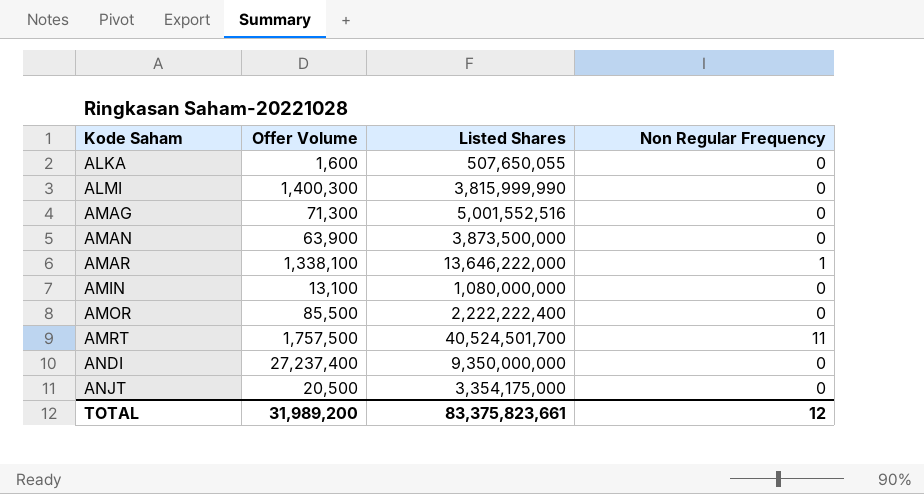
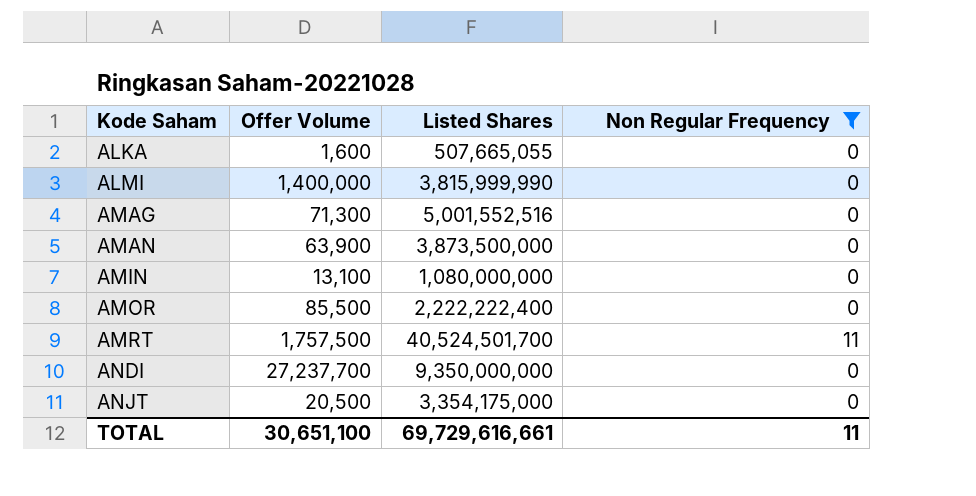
filter: none -> Non Regular Frequency != 1
ALKA | Listed Shares: 507,650,055 -> 507,665,055
ALMI | Offer Volume: 1,400,300 -> 1,400,000
ANDI | Offer Volume: 27,237,400 -> 27,237,700
TOTAL | Offer Volume: 31,989,200 -> 30,651,100
TOTAL | Listed Shares: 83,375,823,661 -> 69,729,616,661
TOTAL | Non Regular Frequency: 12 -> 11

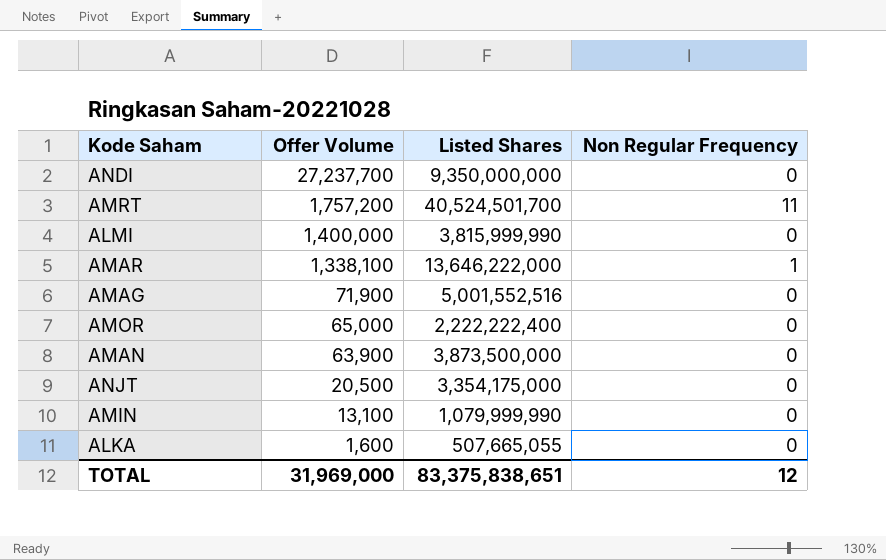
filter: Non Regular Frequency != 1 -> none
row order: Kode Saham ascending -> Offer Volume descending
AMRT | Offer Volume: 1,757,500 -> 1,757,200
AMAG | Offer Volume: 71,300 -> 71,900
AMOR | Offer Volume: 85,500 -> 65,000
AMIN | Listed Shares: 1,080,000,000 -> 1,079,999,990
TOTAL | Offer Volume: 30,651,100 -> 31,969,000
TOTAL | Listed Shares: 69,729,616,661 -> 83,375,838,651
TOTAL | Non Regular Frequency: 11 -> 12

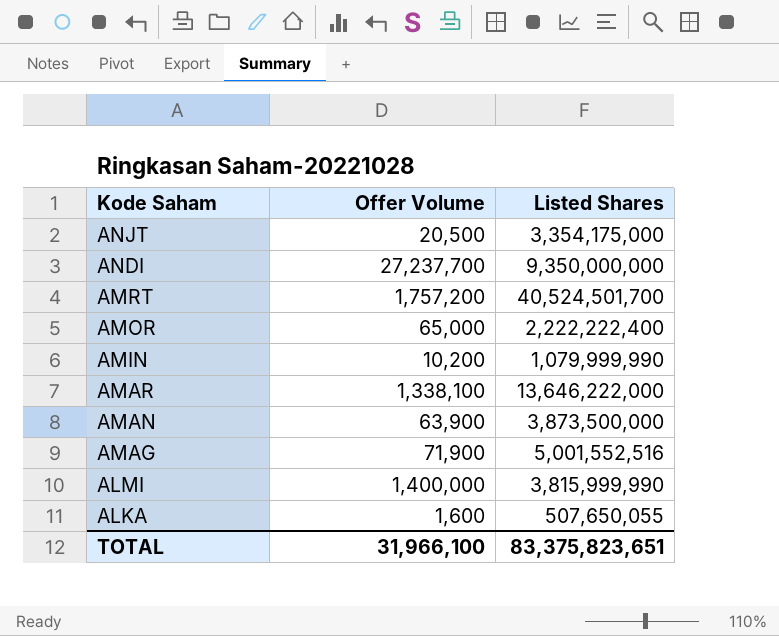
row order: Offer Volume descending -> Kode Saham descending
column Non Regular Frequency | position: 4 -> none
AMIN | Offer Volume: 13,100 -> 10,200
ALKA | Listed Shares: 507,665,055 -> 507,650,055
TOTAL | Offer Volume: 31,969,000 -> 31,966,100
TOTAL | Listed Shares: 83,375,838,651 -> 83,375,823,651

